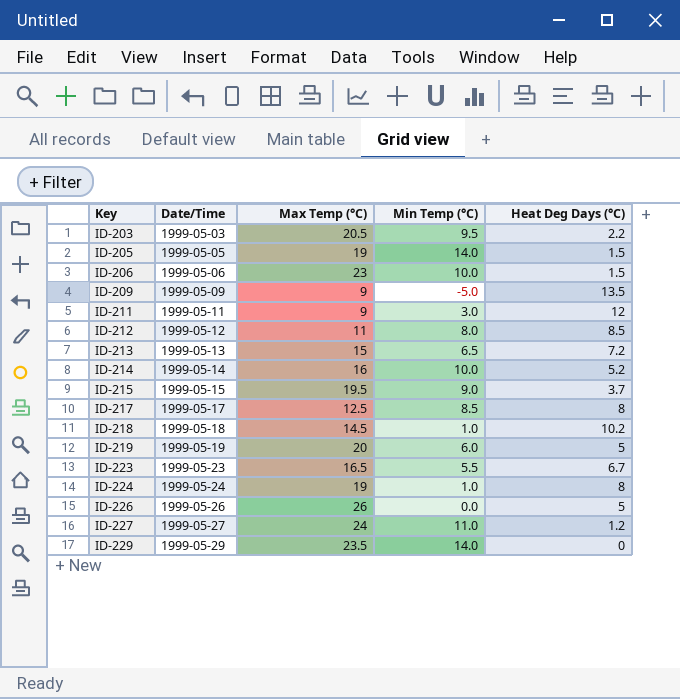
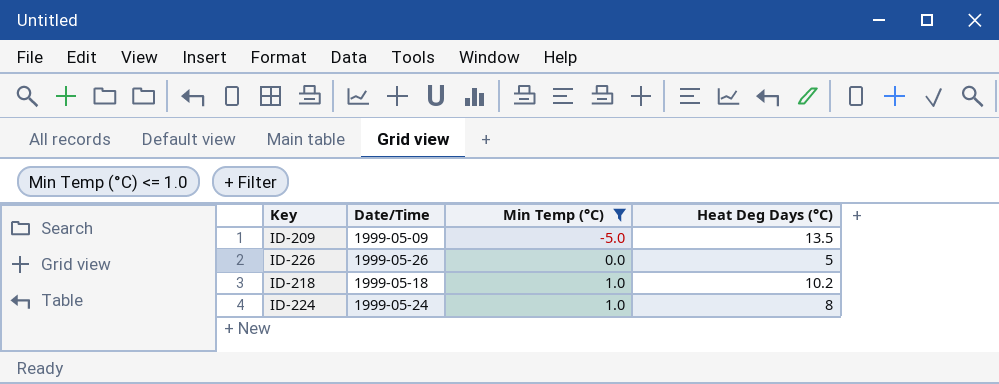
filter: none -> Min Temp (°C) <= 1.0
row order: Key ascending -> Min Temp (°C) ascending
column Max Temp (°C) | position: 3 -> none

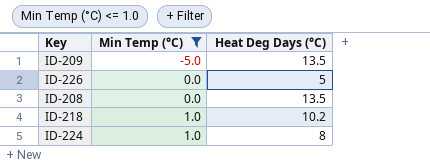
column Date/Time | position: 2 -> none
row ID-208: none -> 0.0 | 13.5

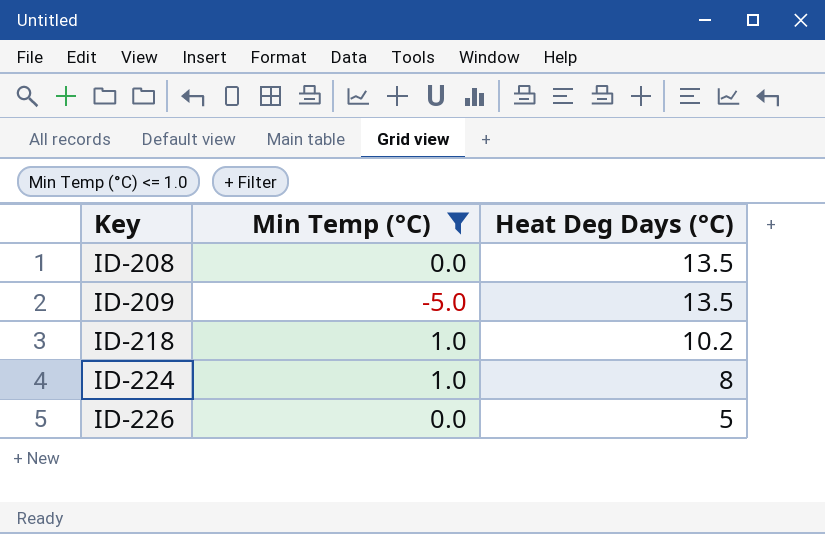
row order: Min Temp (°C) ascending -> Key ascending

